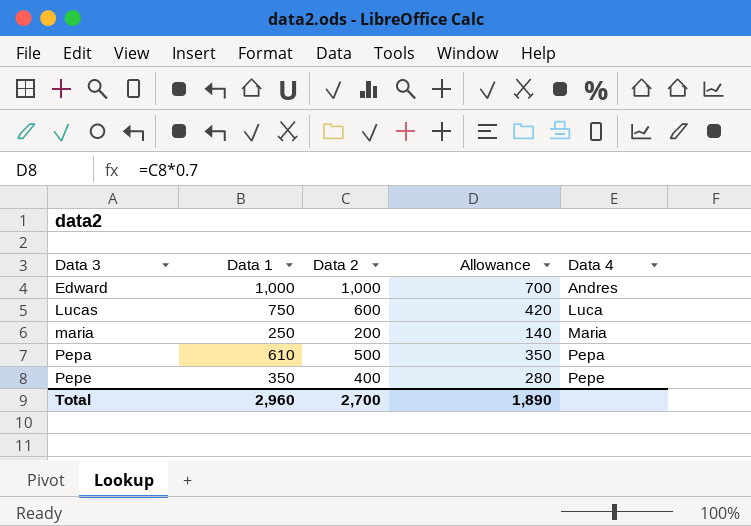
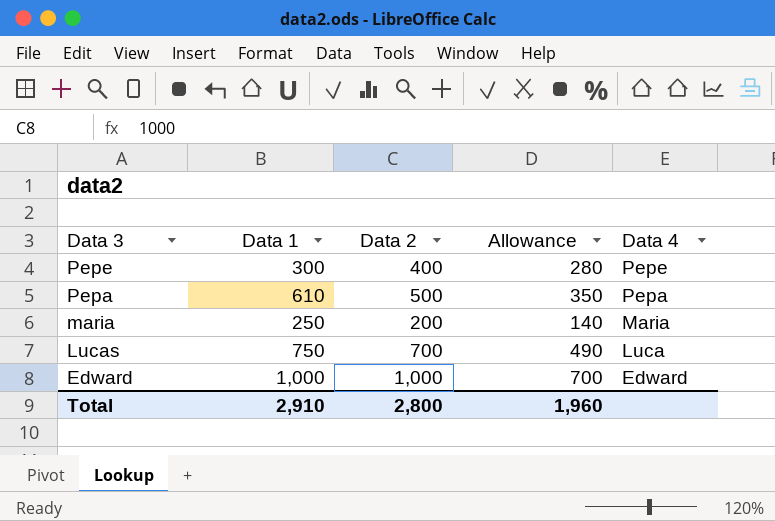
row order: Data 3 ascending -> Data 3 descending
Pepe | Data 1: 350 -> 300
Lucas | Data 2: 600 -> 700
Lucas | Allowance: 420 -> 490
Edward | Data 4: Andres -> Edward
Total | Data 1: 2,960 -> 2,910
Total | Data 2: 2,700 -> 2,800
Total | Allowance: 1,890 -> 1,960

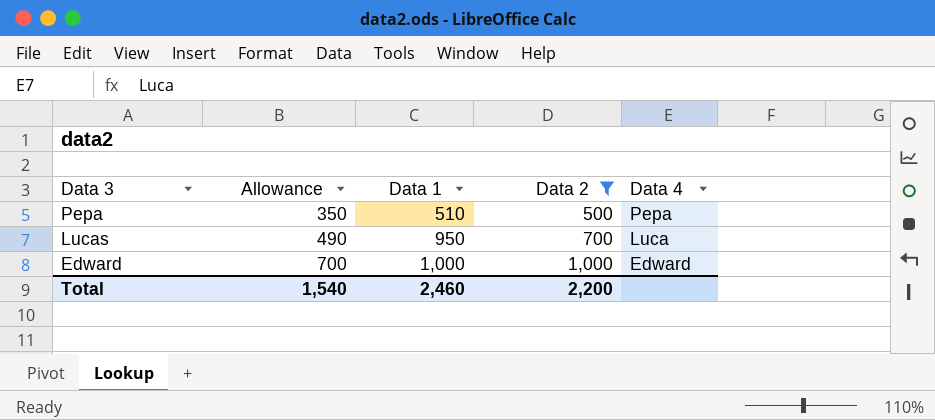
filter: none -> Data 2 >= 500
column Allowance | position: 4 -> 2
Pepa | Data 1: 610 -> 510
Lucas | Data 1: 750 -> 950
Total | Allowance: 1,960 -> 1,540
Total | Data 1: 2,910 -> 2,460
Total | Data 2: 2,800 -> 2,200

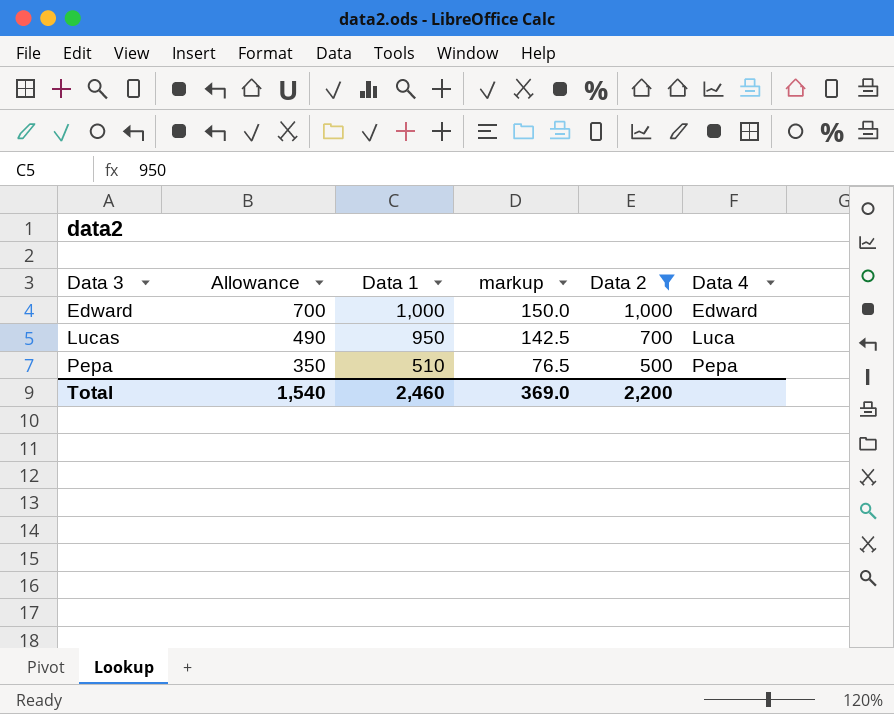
row order: Data 3 descending -> Data 3 ascending
column markup | formula: none -> [Data 1] * 0.15

